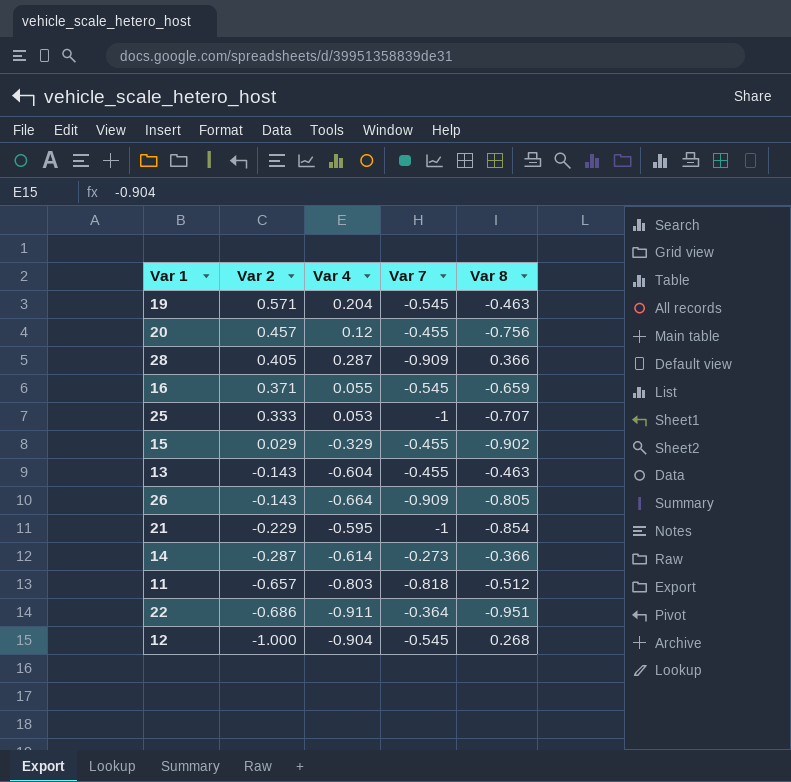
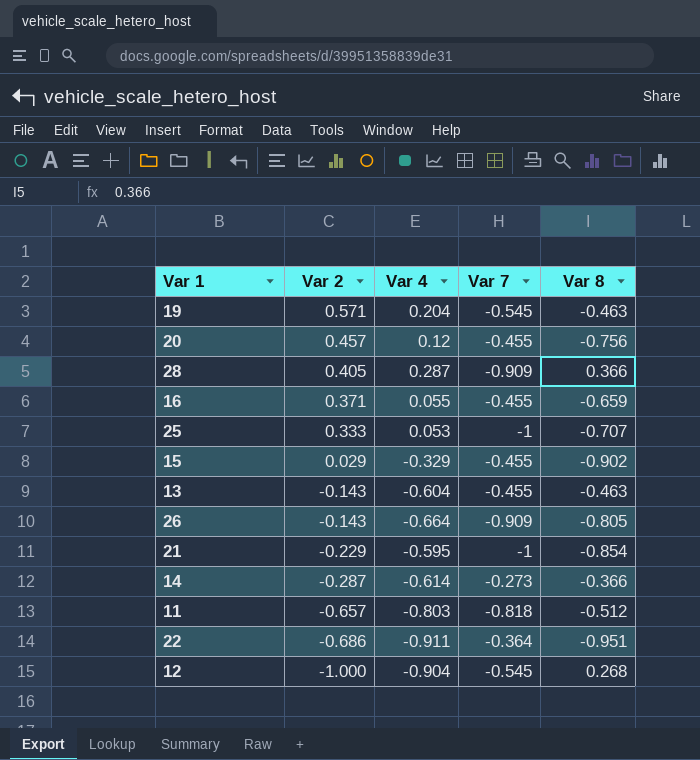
16 | Var 7: -0.545 -> -0.455

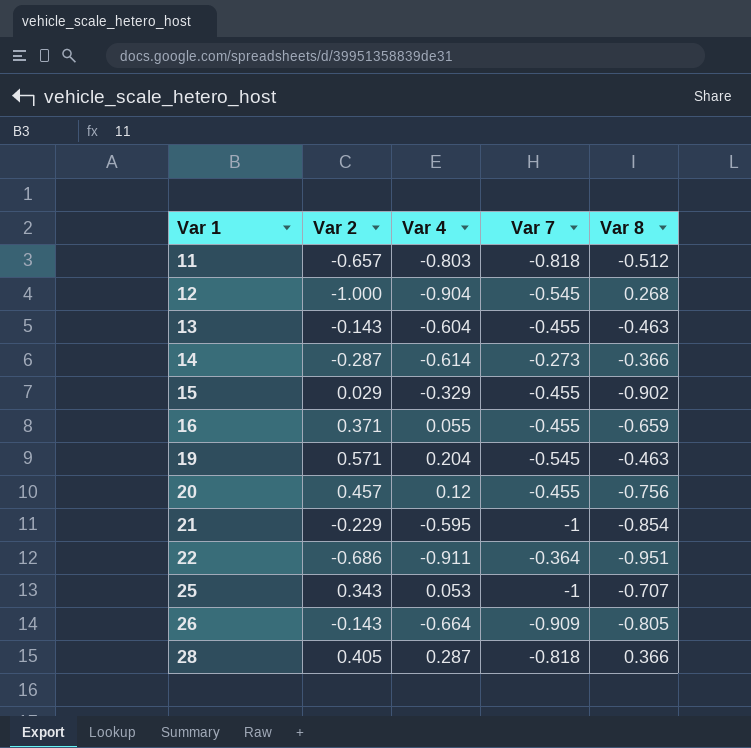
row order: Var 2 descending -> Var 1 ascending
25 | Var 2: 0.333 -> 0.343
28 | Var 7: -0.909 -> -0.818

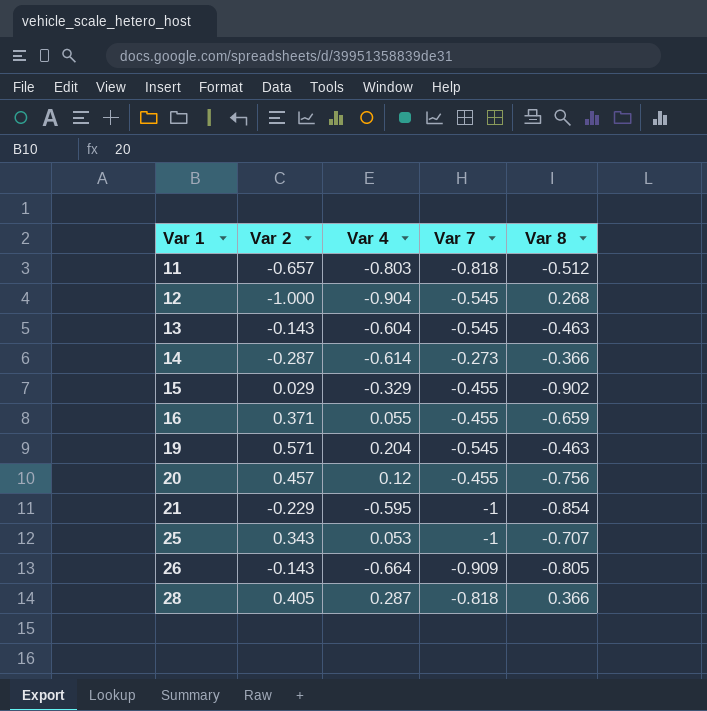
row 22: -0.686 | -0.911 | -0.364 | -0.951 -> none
13 | Var 7: -0.455 -> -0.545

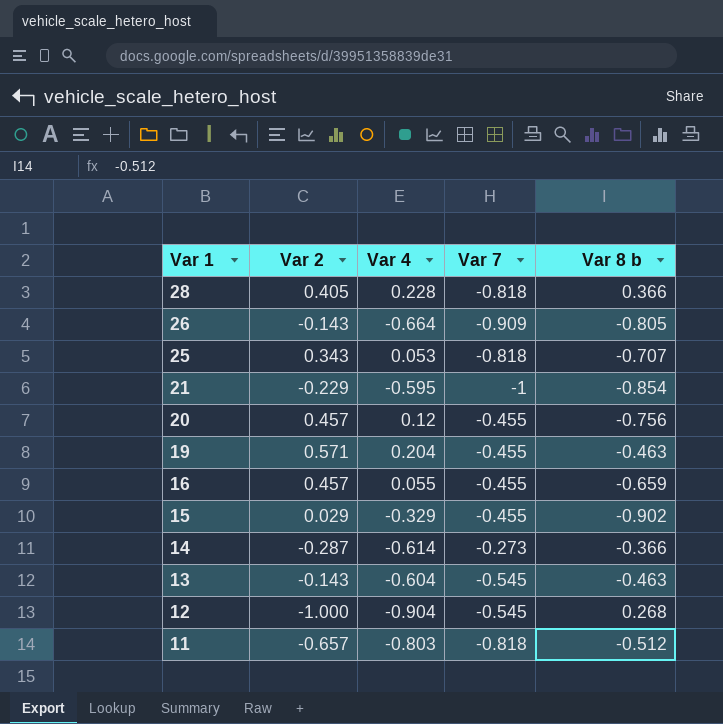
row order: Var 1 ascending -> Var 1 descending
column name: Var 8 -> Var 8 b
28 | Var 4: 0.287 -> 0.228
25 | Var 7: -1 -> -0.818
19 | Var 7: -0.545 -> -0.455
16 | Var 2: 0.371 -> 0.457

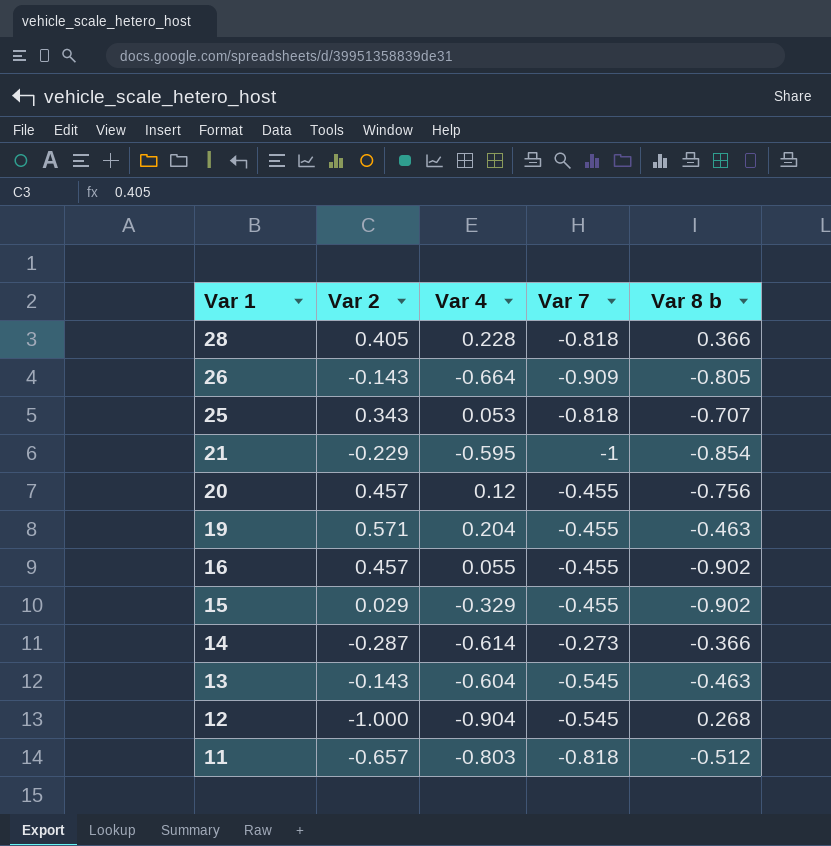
16 | Var 8 b: -0.659 -> -0.902

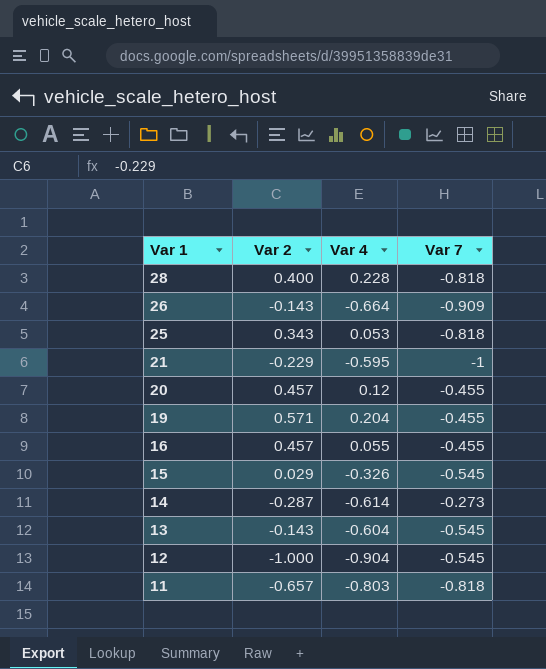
column Var 8 b | position: 5 -> none
28 | Var 2: 0.405 -> 0.400
15 | Var 4: -0.329 -> -0.326
15 | Var 7: -0.455 -> -0.545

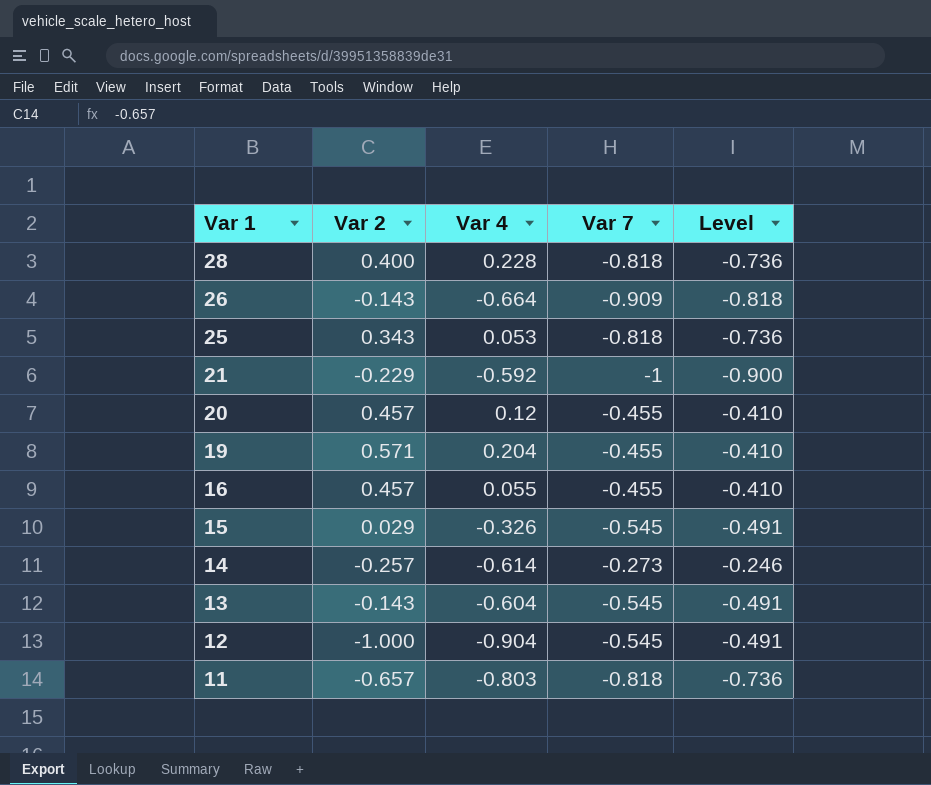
column Level | formula: none -> [Var 7] * 0.9
21 | Var 4: -0.595 -> -0.592
14 | Var 2: -0.287 -> -0.257

